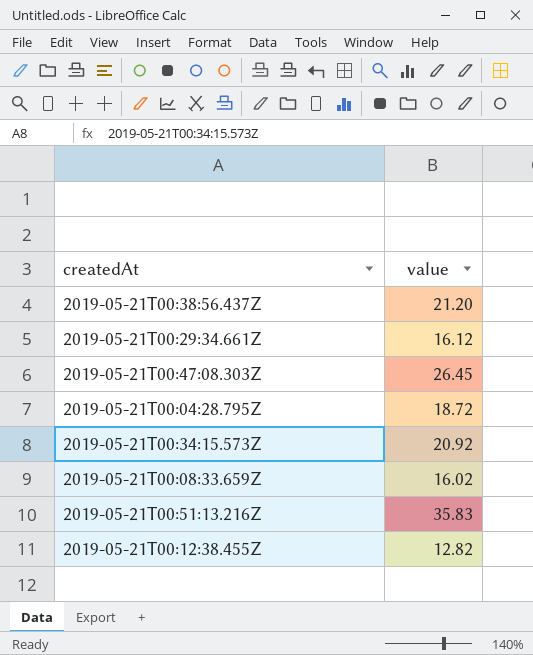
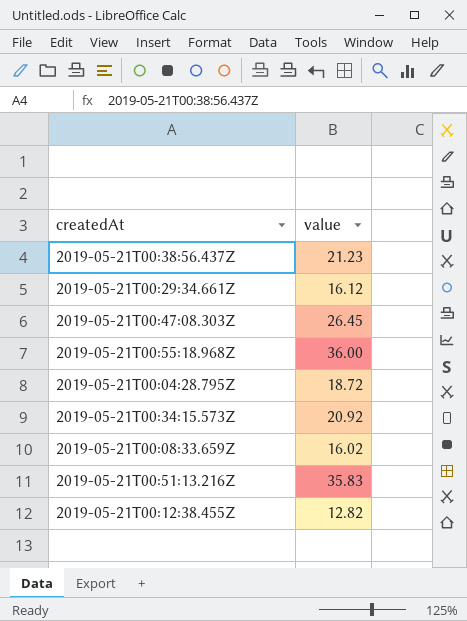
2019-05-21T00:38:56.437Z | value: 21.20 -> 21.23
row 2019-05-21T00:55:18.968Z: none -> 36.00

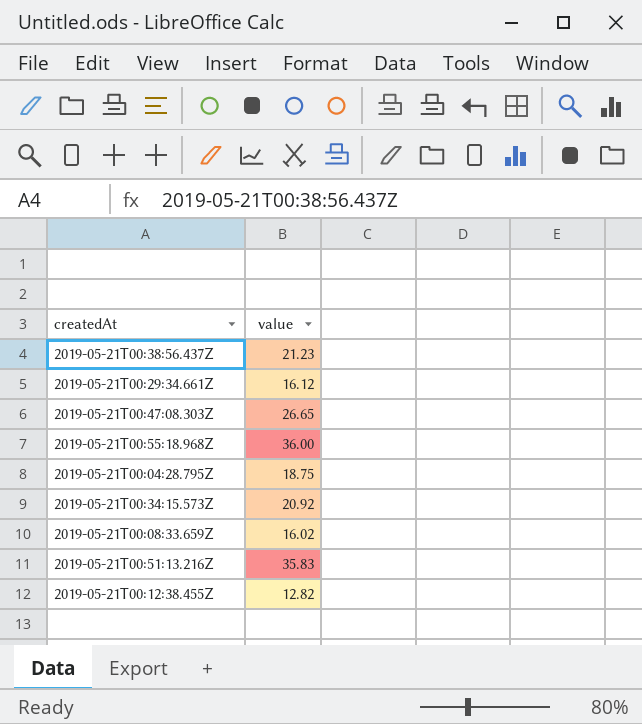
2019-05-21T00:47:08.303Z | value: 26.45 -> 26.65
2019-05-21T00:04:28.795Z | value: 18.72 -> 18.75

